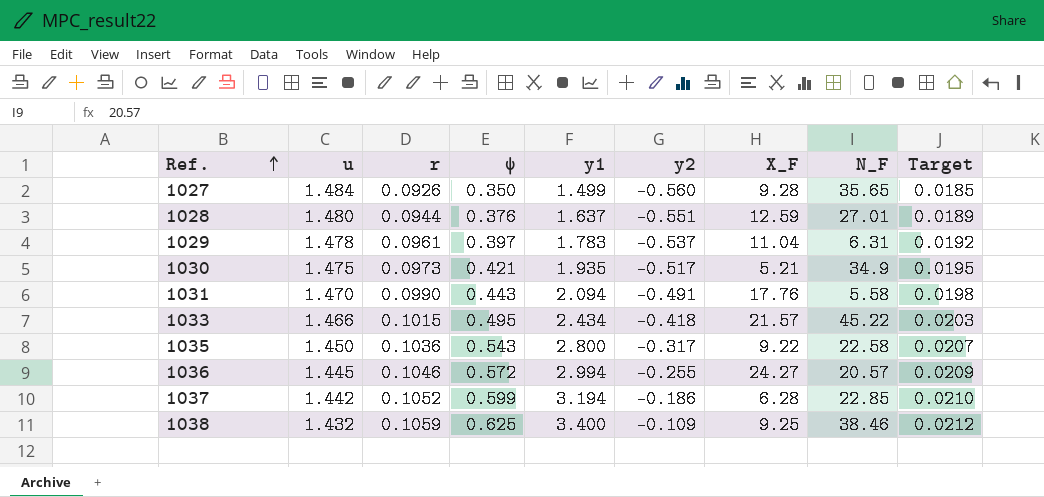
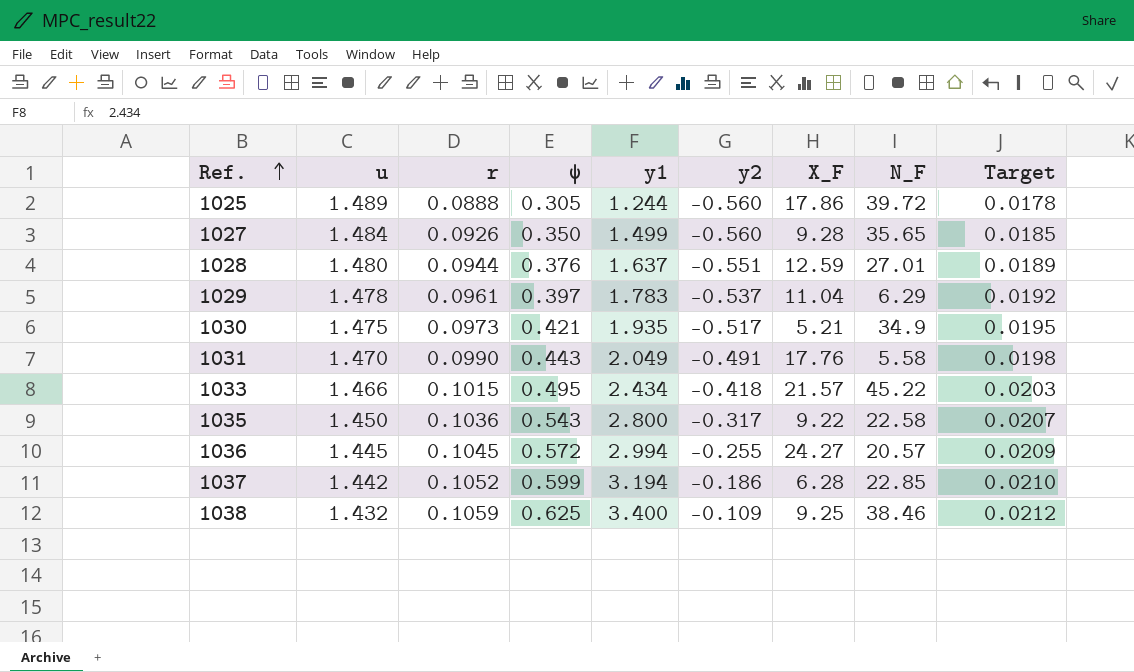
row 1025: none -> 1.489 | 0.0888 | 0.305 | 1.244 | -0.560 | 17.86 | 39.72 | 0.0178
1029 | N_F: 6.31 -> 6.29
1031 | y1: 2.094 -> 2.049
1036 | r: 0.1046 -> 0.1045

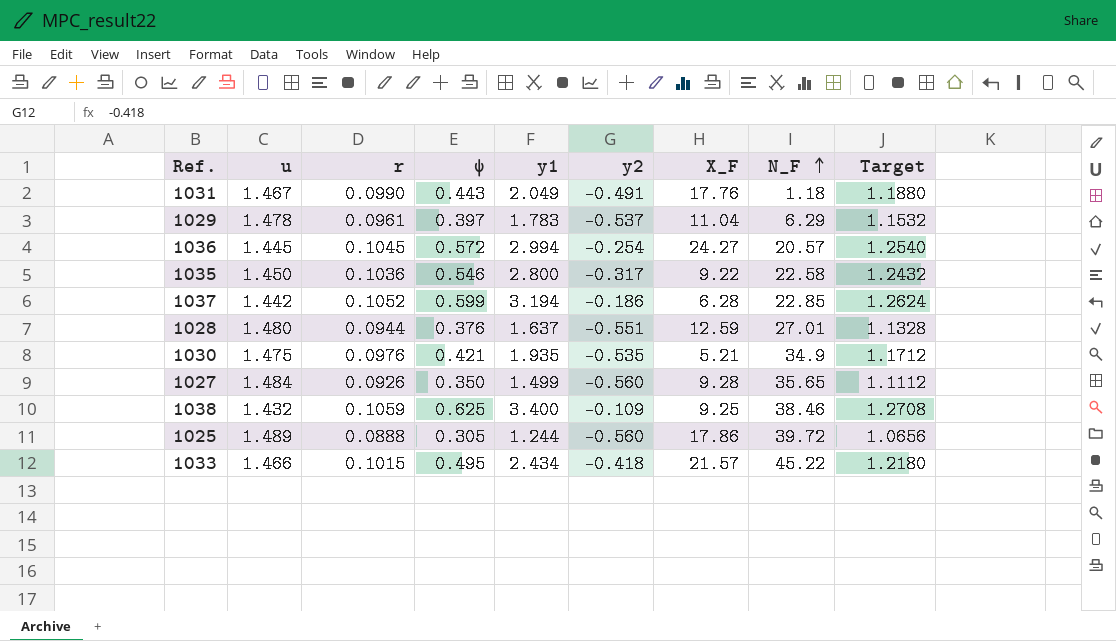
row order: Ref. ascending -> N_F ascending
column Target | formula: [r] * 0.2 -> [r] * 12
1031 | u: 1.470 -> 1.467
1031 | N_F: 5.58 -> 1.18
1036 | y2: -0.255 -> -0.254
1035 | ψ: 0.543 -> 0.546
1030 | r: 0.0973 -> 0.0976
1030 | y2: -0.517 -> -0.535

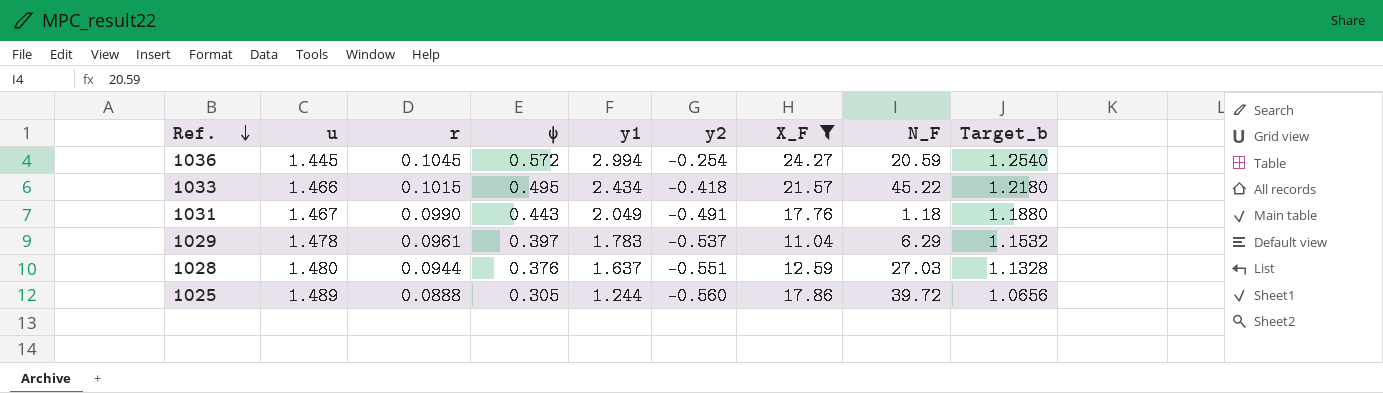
filter: none -> X_F >= 11.04
row order: N_F ascending -> Ref. descending
column name: Target -> Target_b
1036 | N_F: 20.57 -> 20.59
1028 | N_F: 27.01 -> 27.03

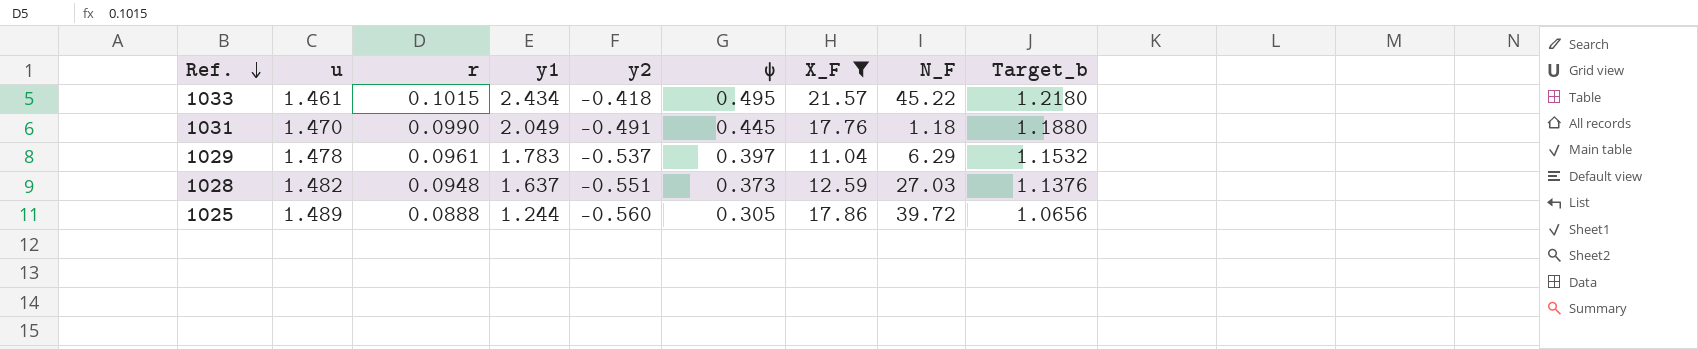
column ψ | position: 4 -> 6
row 1036: 1.445 | 0.1045 | 0.572 | 2.994 | -0.254 | 24.27 | 20.59 | 1.2540 -> none
1033 | u: 1.466 -> 1.461
1031 | u: 1.467 -> 1.470
1031 | ψ: 0.443 -> 0.445
1028 | u: 1.480 -> 1.482
1028 | r: 0.0944 -> 0.0948
1028 | ψ: 0.376 -> 0.373
1028 | Target_b: 1.1328 -> 1.1376

